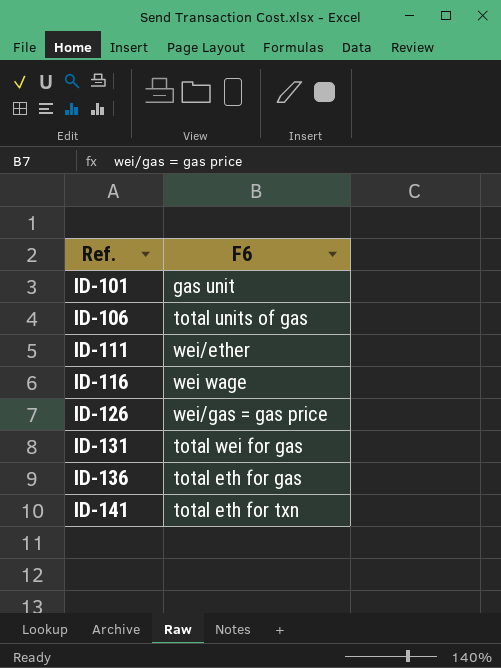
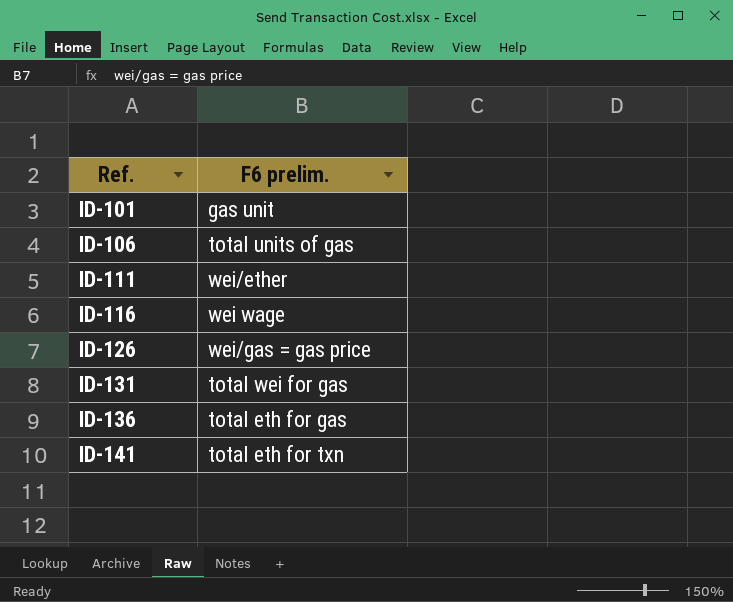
column name: F6 -> F6 prelim.

